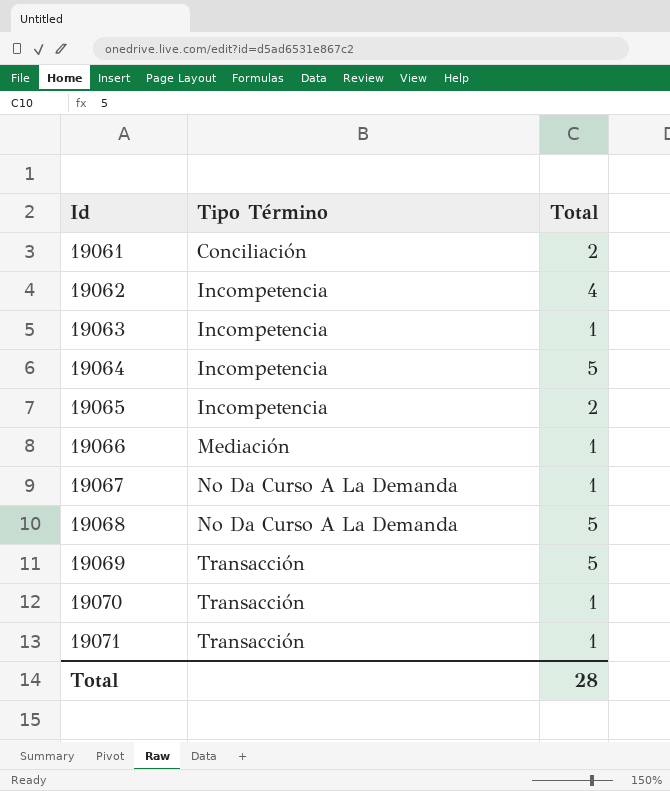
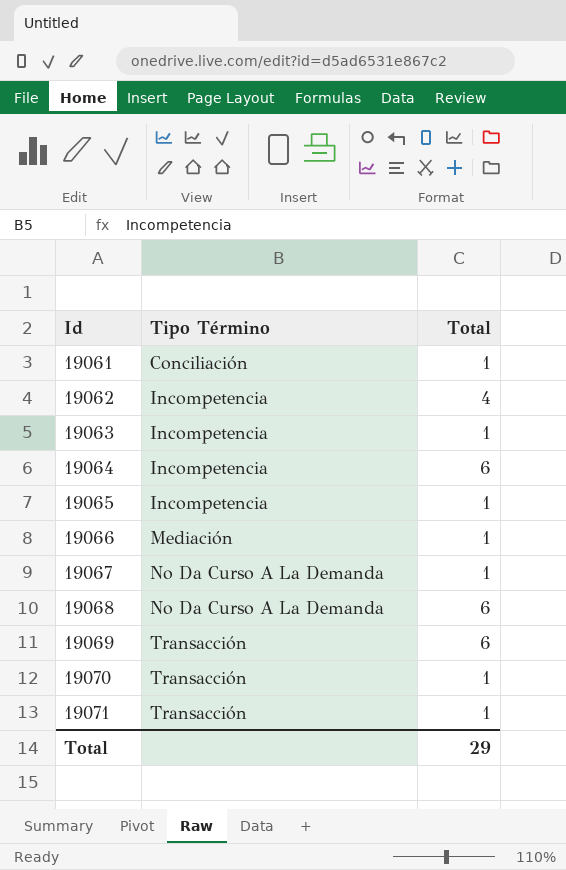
19061 | Total: 2 -> 1
19064 | Total: 5 -> 6
19065 | Total: 2 -> 1
19068 | Total: 5 -> 6
19069 | Total: 5 -> 6
Total | Total: 28 -> 29

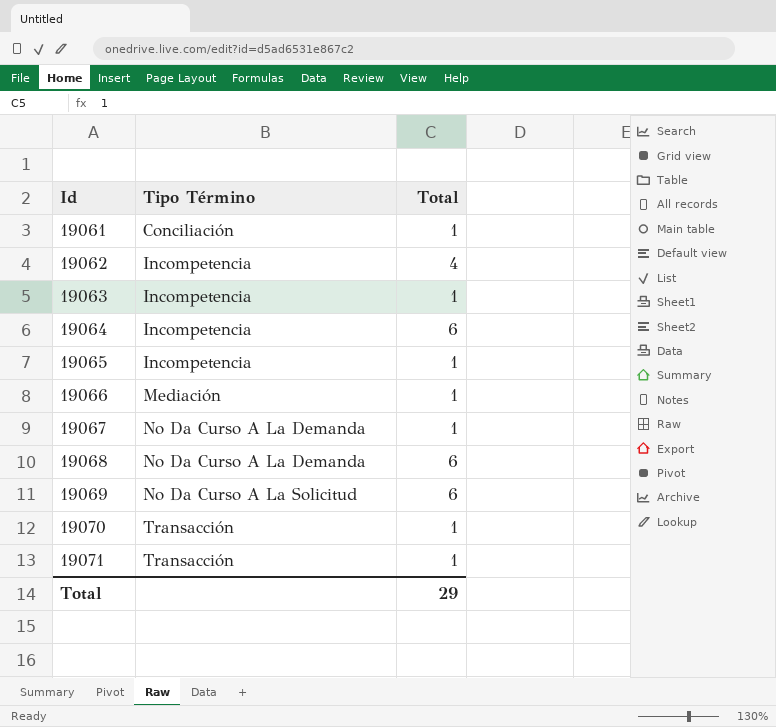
19069 | Tipo Término: Transacción -> No Da Curso A La Solicitud

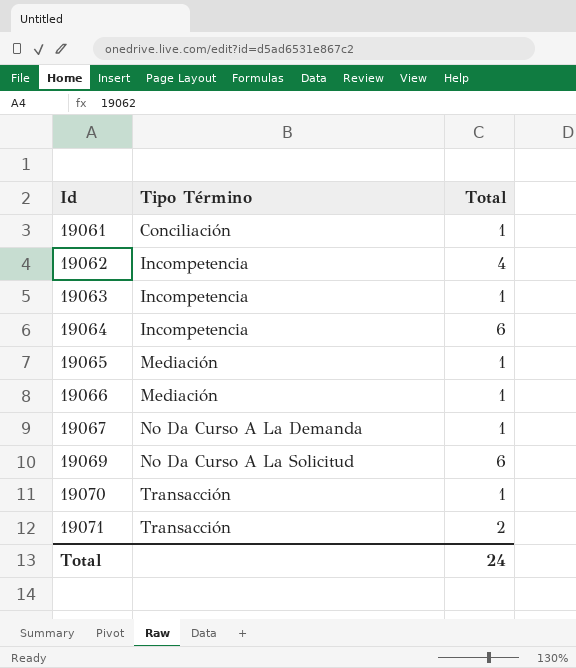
row 19068: No Da Curso A La Demanda | 6 -> none
19065 | Tipo Término: Incompetencia -> Mediación
19071 | Total: 1 -> 2
Total | Total: 29 -> 24

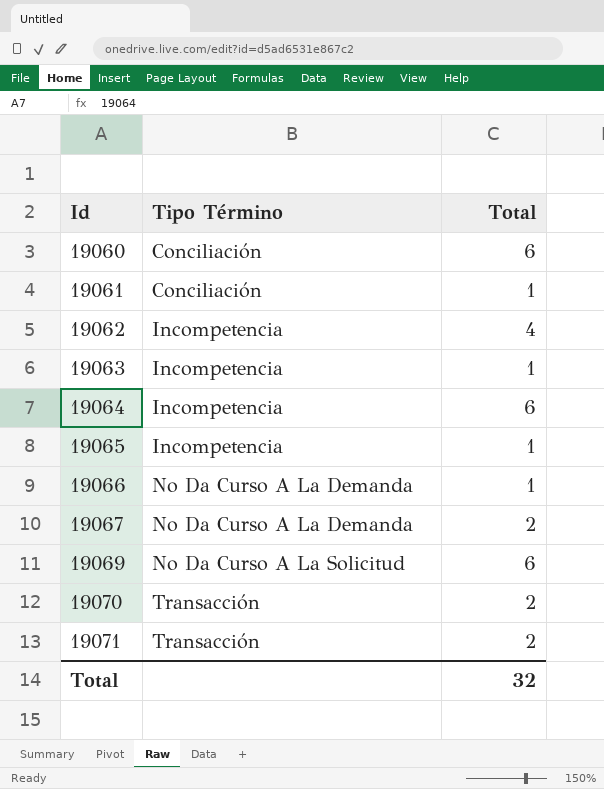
row 19060: none -> Conciliación | 6
19065 | Tipo Término: Mediación -> Incompetencia
19066 | Tipo Término: Mediación -> No Da Curso A La Demanda
19067 | Total: 1 -> 2
19070 | Total: 1 -> 2
Total | Total: 24 -> 32

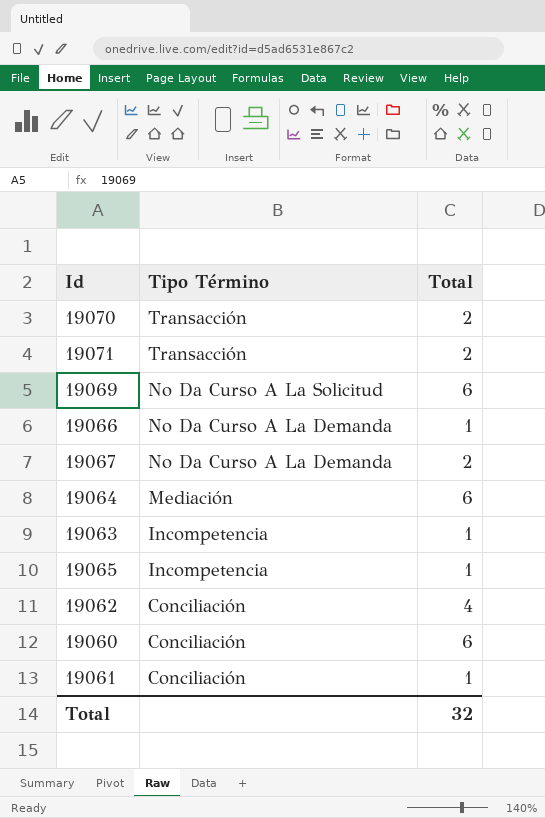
row order: Id ascending -> Tipo Término descending
19064 | Tipo Término: Incompetencia -> Mediación
19062 | Tipo Término: Incompetencia -> Conciliación

